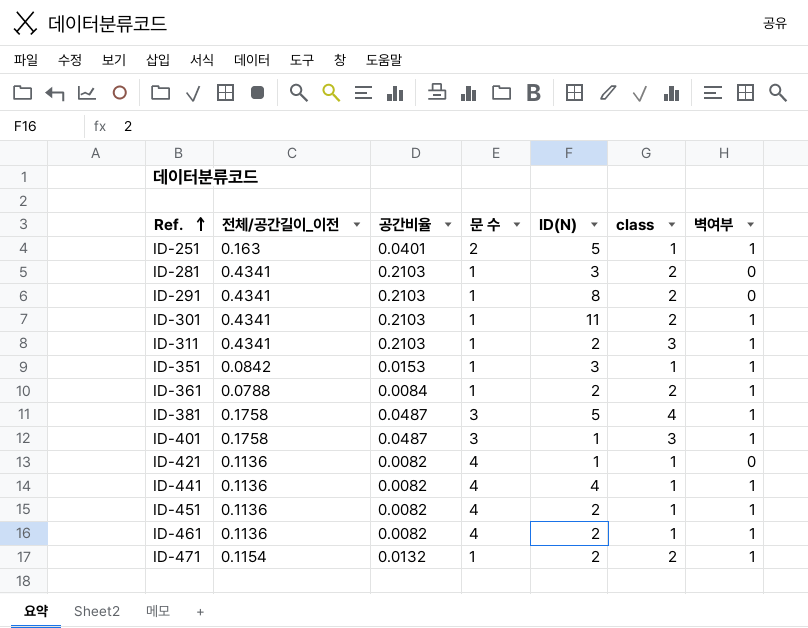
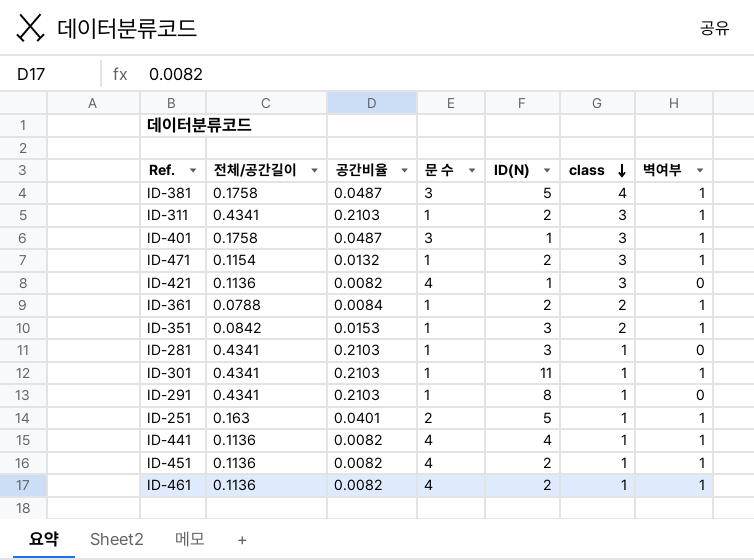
row order: Ref. ascending -> class descending
column name: 전체/공간길이_이전 -> 전체/공간길이
ID-471 | class: 2 -> 3
ID-421 | class: 1 -> 3
ID-351 | class: 1 -> 2
ID-281 | class: 2 -> 1
ID-301 | class: 2 -> 1
ID-291 | class: 2 -> 1

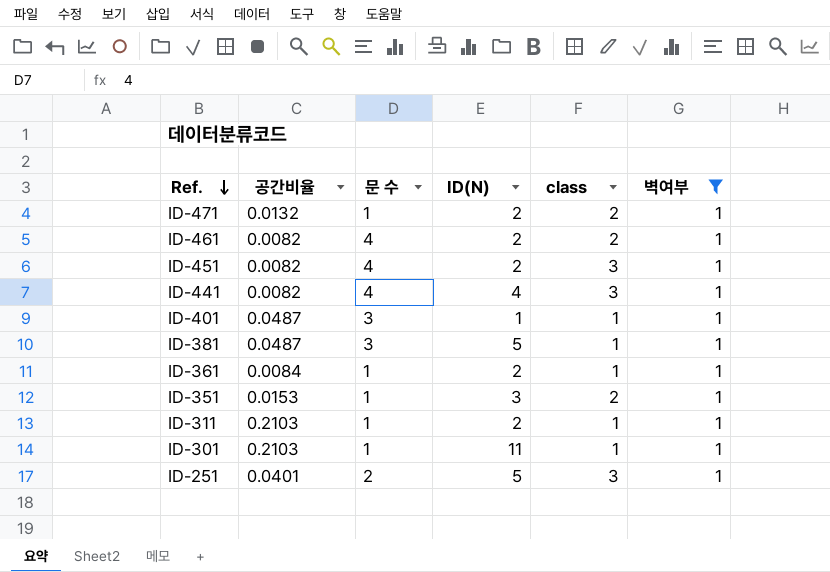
filter: none -> 벽여부 = 1
row order: class descending -> Ref. descending
column 전체/공간길이 | position: 2 -> none
ID-471 | class: 3 -> 2
ID-461 | class: 1 -> 2
ID-451 | class: 1 -> 3
ID-441 | class: 1 -> 3
ID-401 | class: 3 -> 1
ID-381 | class: 4 -> 1
ID-361 | class: 2 -> 1
ID-311 | class: 3 -> 1
ID-251 | class: 1 -> 3

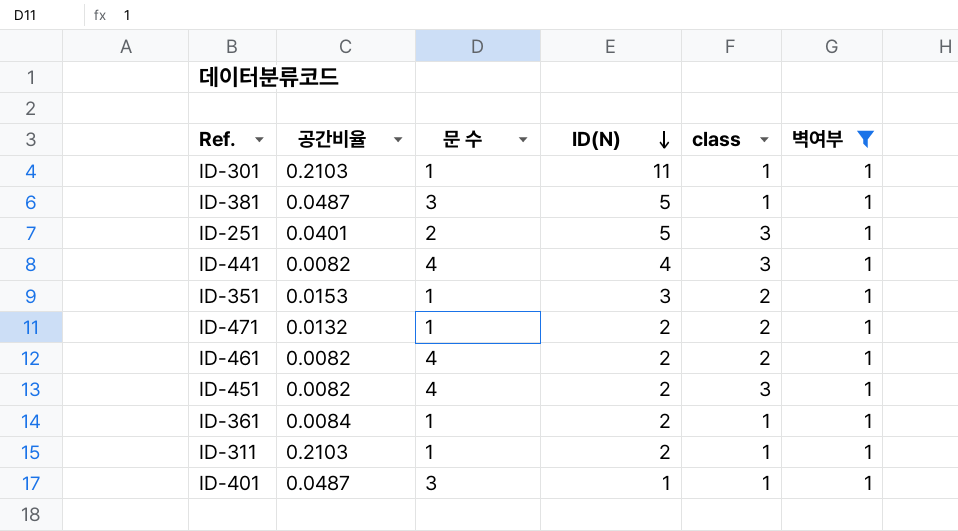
row order: Ref. descending -> ID(N) descending

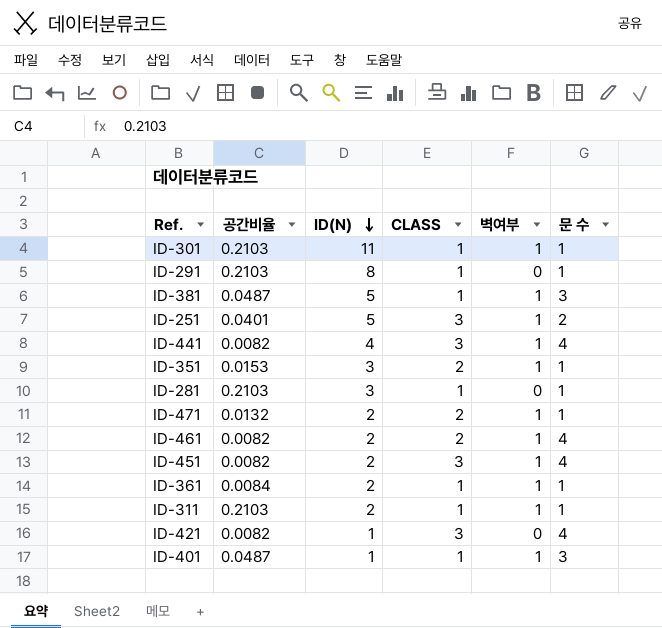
filter: 벽여부 = 1 -> none
column name: class -> CLASS
column 문 수 | position: 3 -> 6

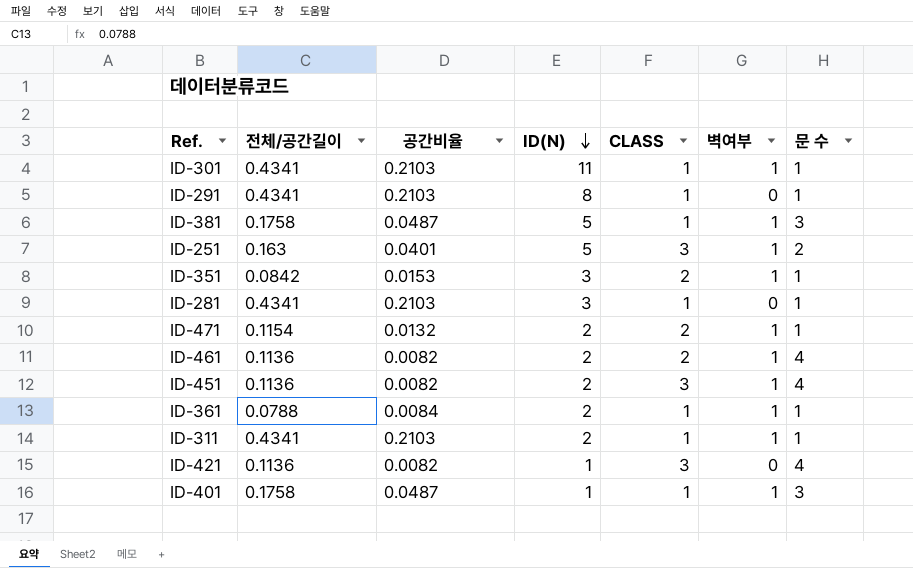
column 전체/공간길이 | position: none -> 2
row ID-441: 0.0082 | 4 | 3 | 1 | 4 -> none

